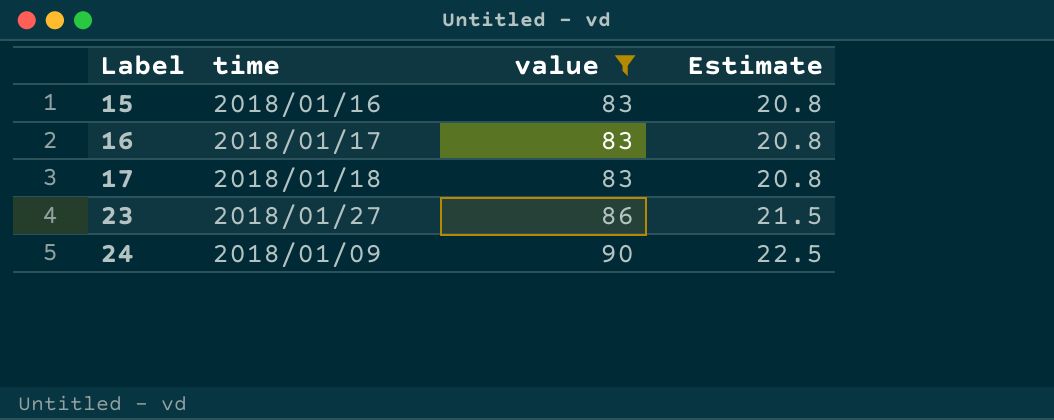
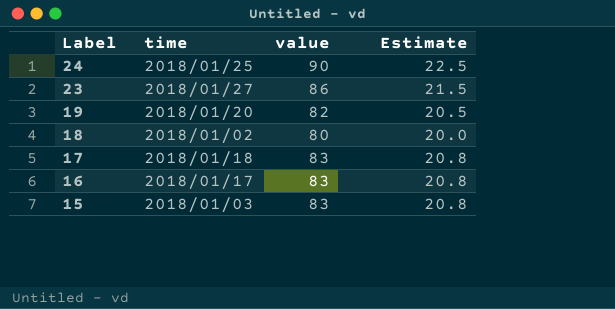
filter: value >= 83 -> none
row order: Label ascending -> Label descending
24 | time: 2018/01/09 -> 2018/01/25
15 | time: 2018/01/16 -> 2018/01/03

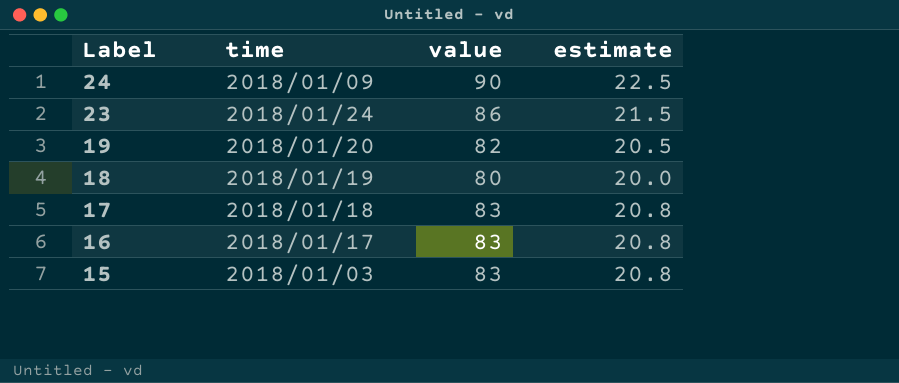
column name: Estimate -> estimate
24 | time: 2018/01/25 -> 2018/01/09
23 | time: 2018/01/27 -> 2018/01/24
18 | time: 2018/01/02 -> 2018/01/19

